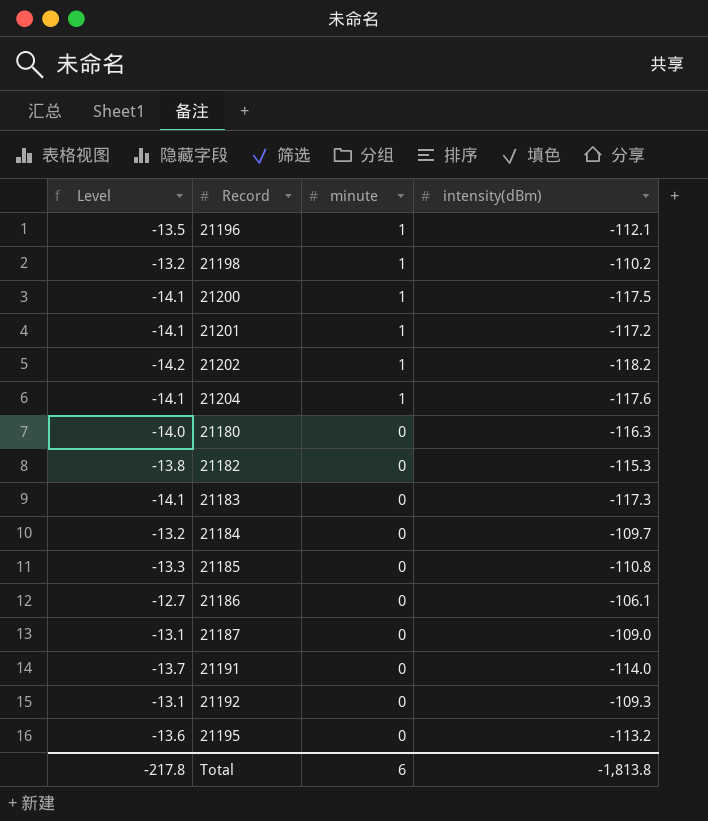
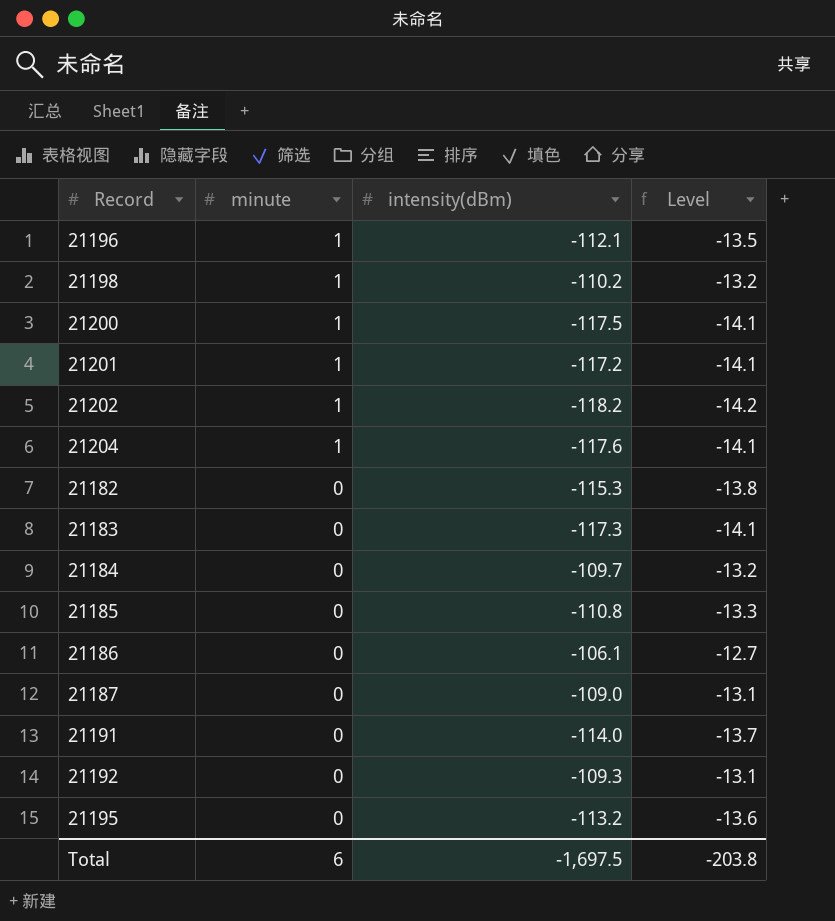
column Level | position: 1 -> 4
row 21180: -14.0 | 0 | -116.3 -> none
Total | intensity(dBm): -1,813.8 -> -1,697.5
Total | Level: -217.8 -> -203.8

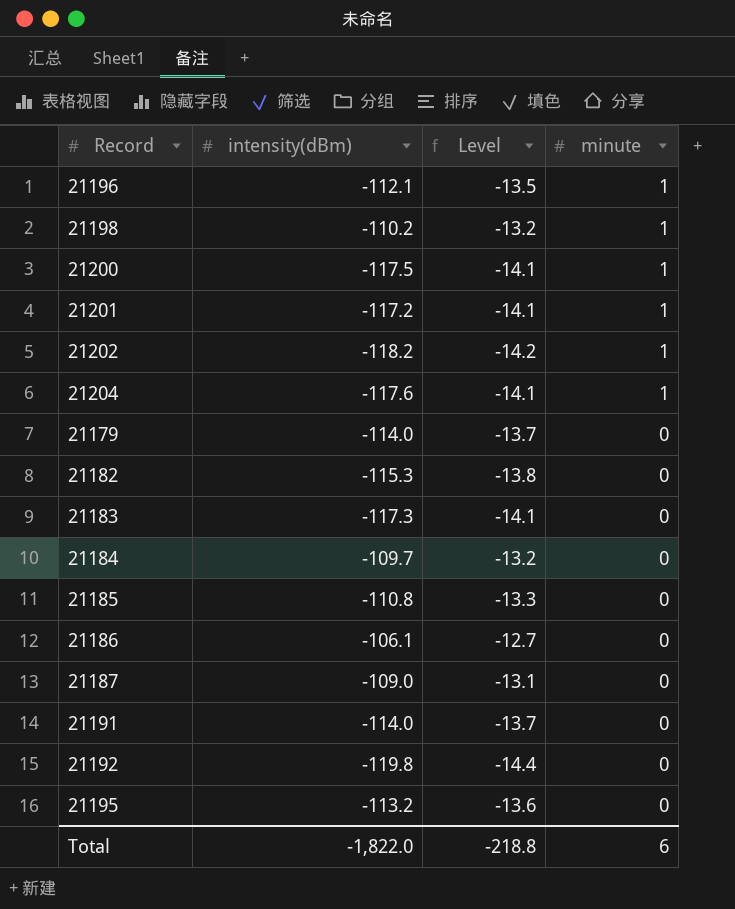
column minute | position: 2 -> 4
row 21179: none -> -114.0 | -13.7 | 0
21192 | intensity(dBm): -109.3 -> -119.8
21192 | Level: -13.1 -> -14.4
Total | intensity(dBm): -1,697.5 -> -1,822.0
Total | Level: -203.8 -> -218.8

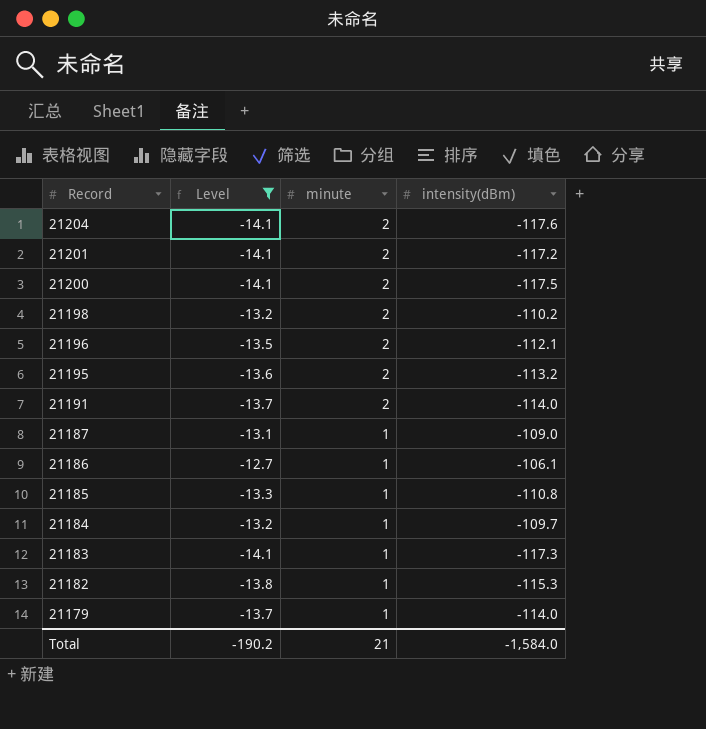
filter: none -> Level >= -14.1
row order: minute descending -> Record descending
column intensity(dBm) | position: 2 -> 4
21204 | minute: 1 -> 2
21201 | minute: 1 -> 2
21200 | minute: 1 -> 2
21198 | minute: 1 -> 2
21196 | minute: 1 -> 2
21195 | minute: 0 -> 2
21191 | minute: 0 -> 2
21187 | minute: 0 -> 1
21186 | minute: 0 -> 1
21185 | minute: 0 -> 1
21184 | minute: 0 -> 1
21183 | minute: 0 -> 1
21182 | minute: 0 -> 1
21179 | minute: 0 -> 1
Total | Level: -218.8 -> -190.2
Total | minute: 6 -> 21
Total | intensity(dBm): -1,822.0 -> -1,584.0

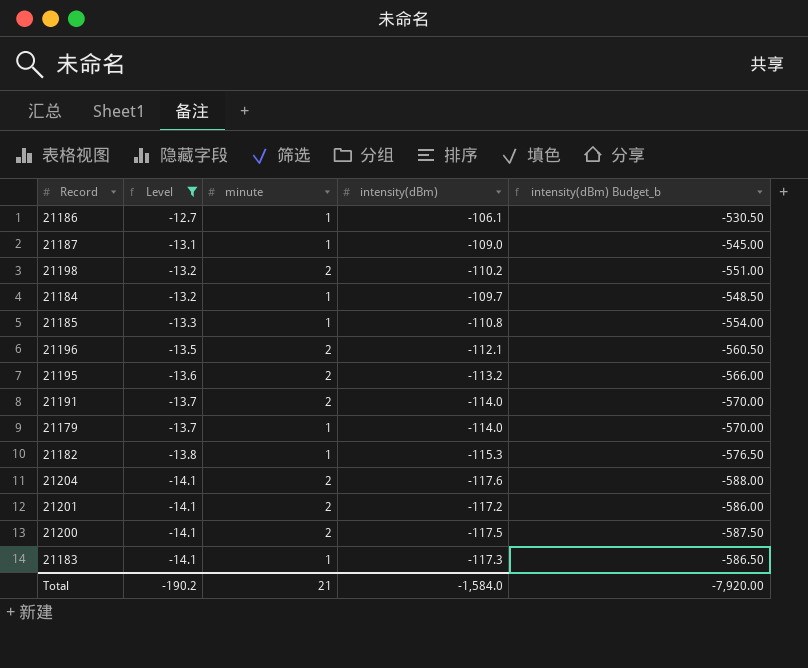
row order: Record descending -> Level descending
column intensity(dBm) Budget_b | formula: none -> [intensity(dBm)] * 5

